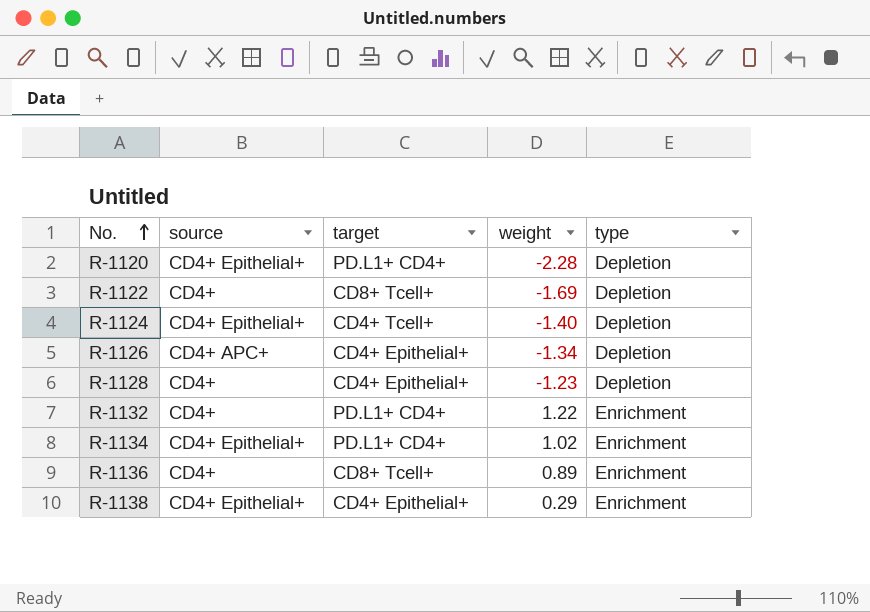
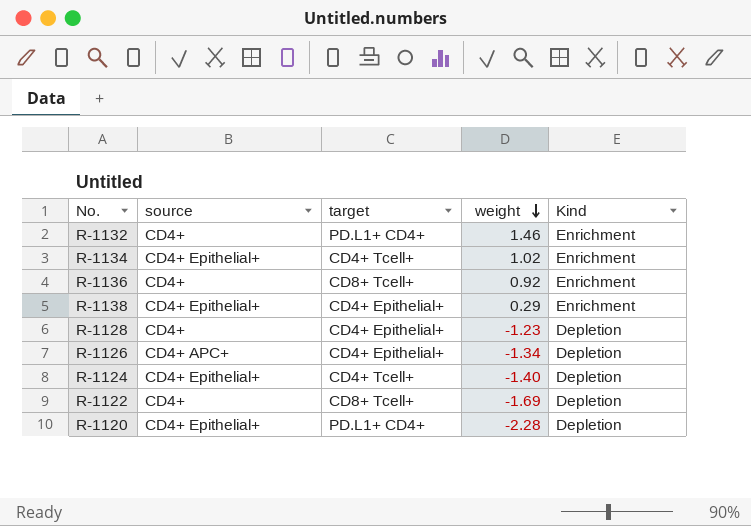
row order: No. ascending -> weight descending
column name: type -> Kind
R-1132 | weight: 1.22 -> 1.46
R-1134 | target: PD.L1+ CD4+ -> CD4+ Tcell+
R-1136 | weight: 0.89 -> 0.92

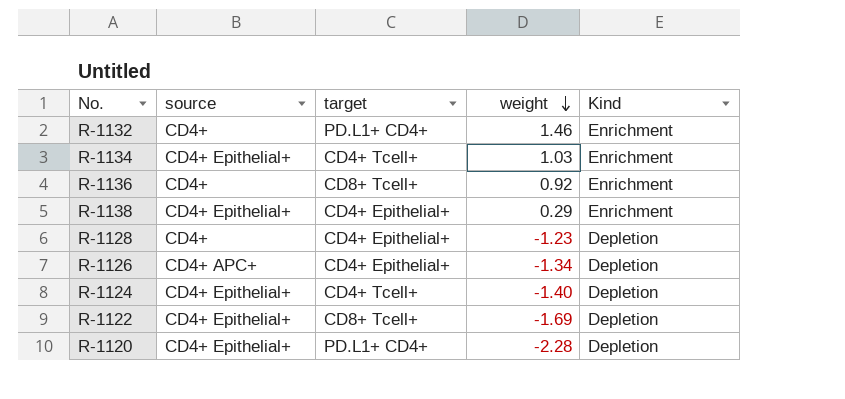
R-1134 | weight: 1.02 -> 1.03
R-1122 | source: CD4+ -> CD4+ Epithelial+

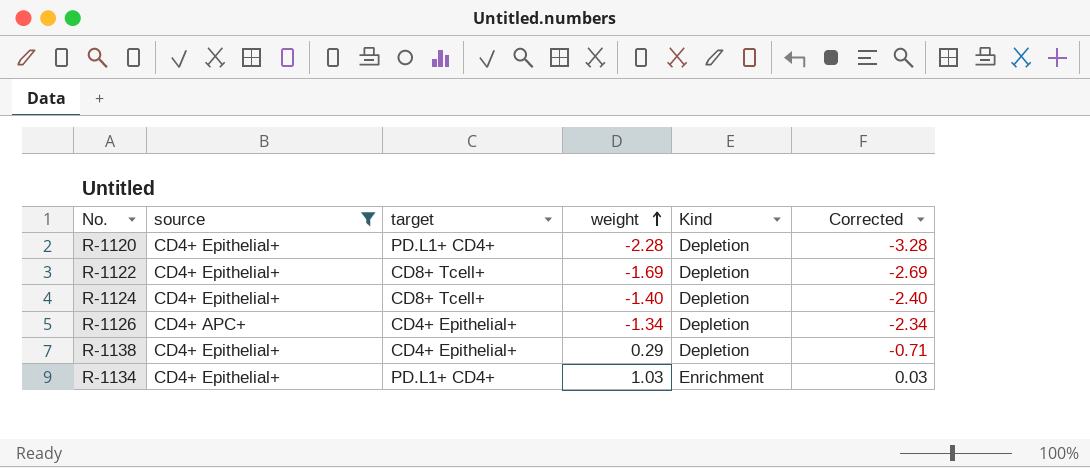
filter: none -> source != CD4+
row order: weight descending -> weight ascending
column Corrected | formula: none -> [weight] - 1
R-1124 | target: CD4+ Tcell+ -> CD8+ Tcell+
R-1138 | Kind: Enrichment -> Depletion
R-1134 | target: CD4+ Tcell+ -> PD.L1+ CD4+

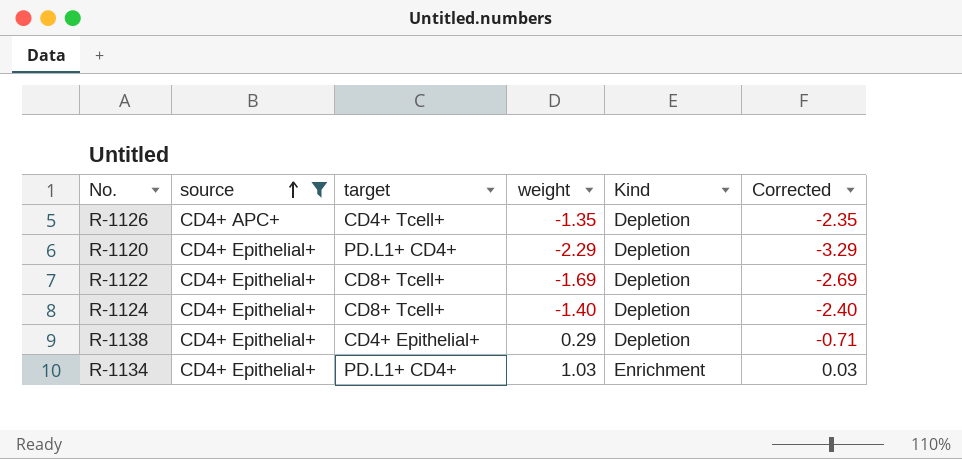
row order: weight ascending -> source ascending
R-1126 | target: CD4+ Epithelial+ -> CD4+ Tcell+
R-1126 | weight: -1.34 -> -1.35
R-1126 | Corrected: -2.34 -> -2.35
R-1120 | weight: -2.28 -> -2.29
R-1120 | Corrected: -3.28 -> -3.29

